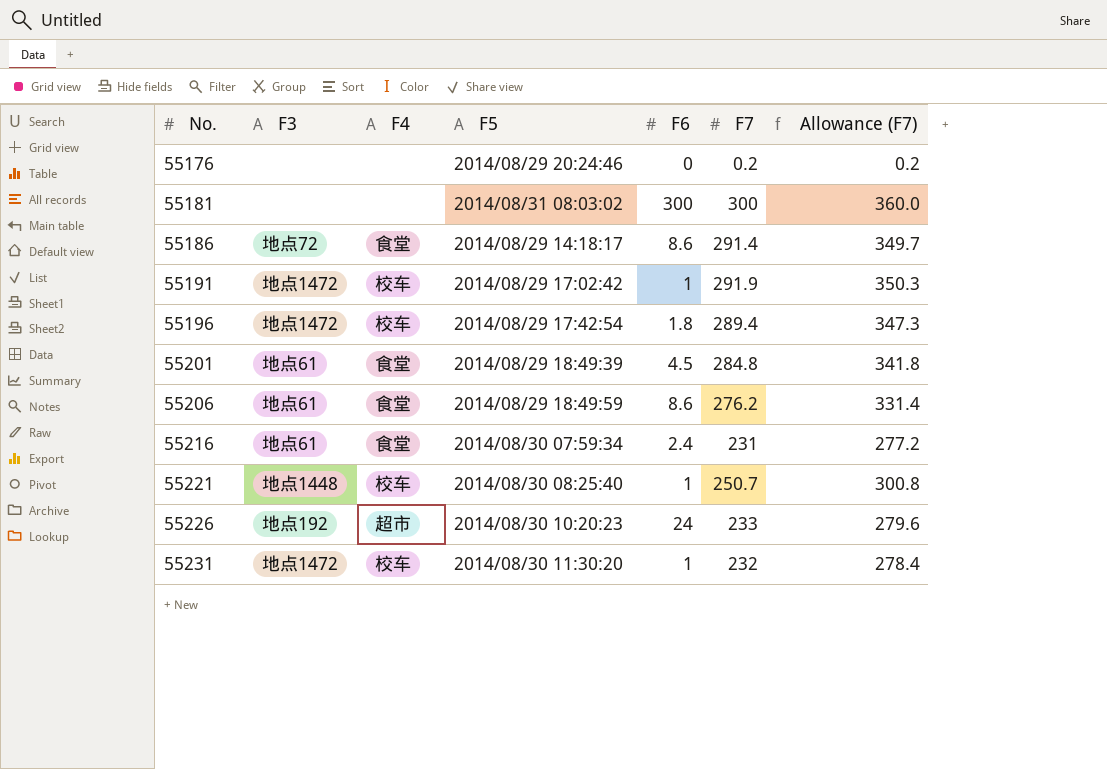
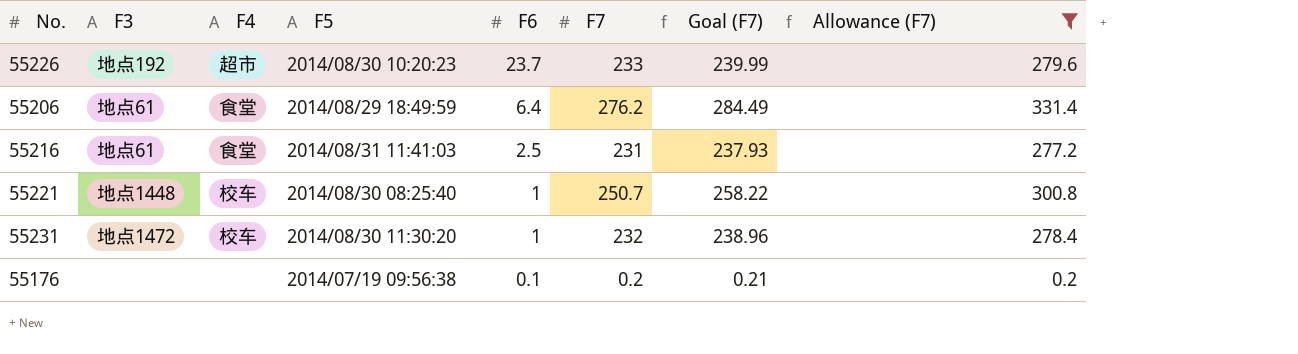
filter: none -> Allowance (F7) <= 331.4
row order: No. ascending -> F6 descending
column Goal (F7) | formula: none -> [F7] * 1.03
55226 | F6: 24 -> 23.7
55206 | F6: 8.6 -> 6.4
55216 | F5: 2014/08/30 07:59:34 -> 2014/08/31 11:41:03
55216 | F6: 2.4 -> 2.5
55176 | F5: 2014/08/29 20:24:46 -> 2014/07/19 09:56:38
55176 | F6: 0 -> 0.1

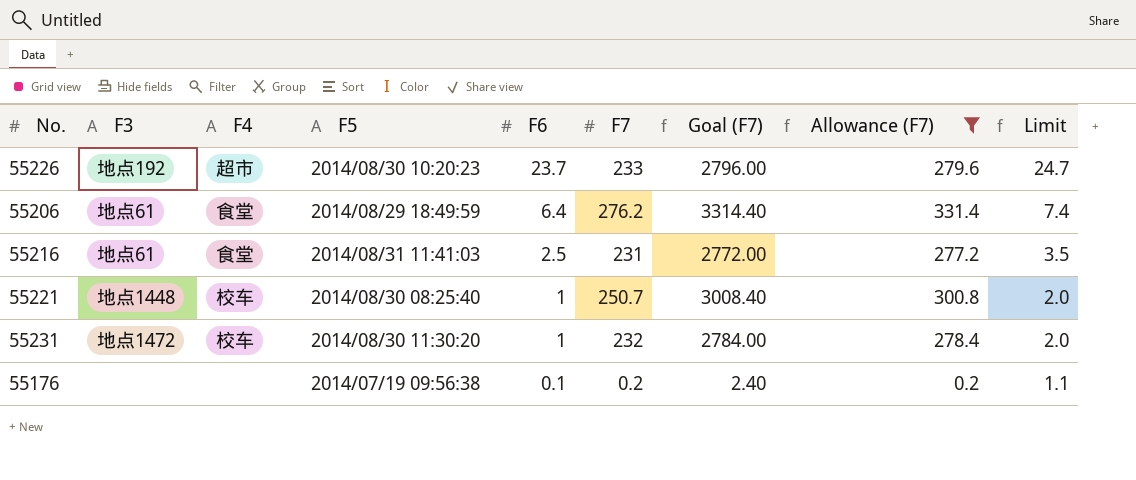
column Goal (F7) | formula: [F7] * 1.03 -> [F7] * 12
column Limit | formula: none -> [F6] + 1

